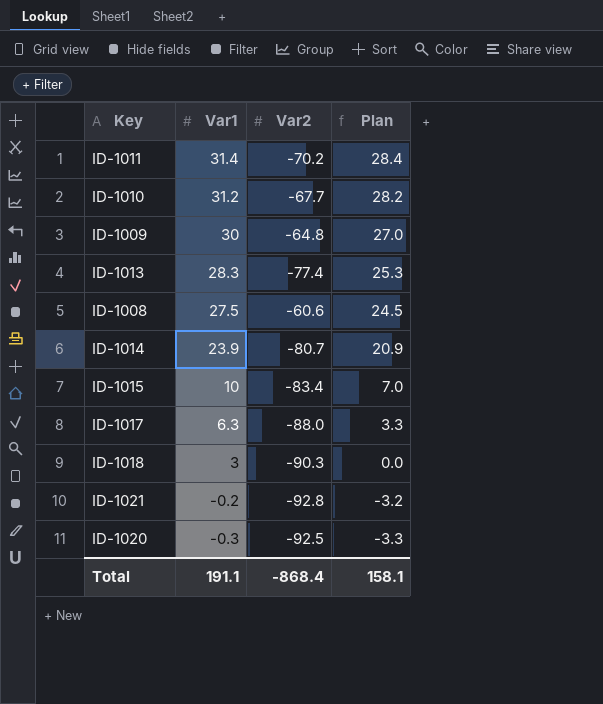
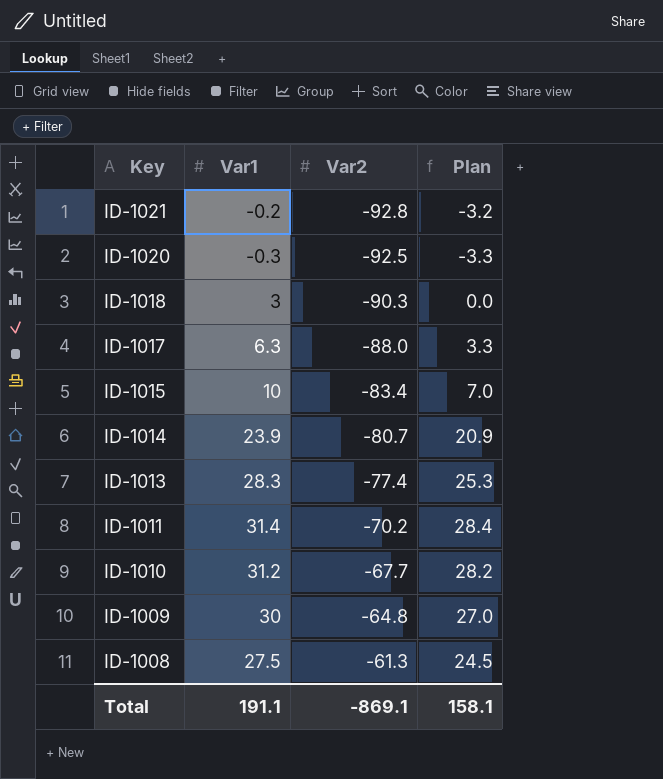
row order: Var1 descending -> Key descending
ID-1008 | Var2: -60.6 -> -61.3
Total | Var2: -868.4 -> -869.1

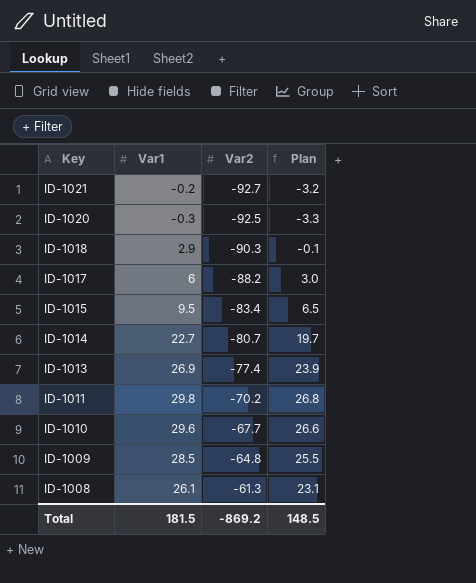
ID-1021 | Var2: -92.8 -> -92.7
ID-1018 | Var1: 3 -> 2.9
ID-1018 | Plan: 0.0 -> -0.1
ID-1017 | Var1: 6.3 -> 6
ID-1017 | Var2: -88.0 -> -88.2
ID-1017 | Plan: 3.3 -> 3.0
ID-1015 | Var1: 10 -> 9.5
ID-1015 | Plan: 7.0 -> 6.5
ID-1014 | Var1: 23.9 -> 22.7
ID-1014 | Plan: 20.9 -> 19.7
ID-1013 | Var1: 28.3 -> 26.9
ID-1013 | Plan: 25.3 -> 23.9
ID-1011 | Var1: 31.4 -> 29.8
ID-1011 | Plan: 28.4 -> 26.8
ID-1010 | Var1: 31.2 -> 29.6
ID-1010 | Plan: 28.2 -> 26.6
ID-1009 | Var1: 30 -> 28.5
ID-1009 | Plan: 27.0 -> 25.5
ID-1008 | Var1: 27.5 -> 26.1
ID-1008 | Plan: 24.5 -> 23.1
Total | Var1: 191.1 -> 181.5
Total | Var2: -869.1 -> -869.2
Total | Plan: 158.1 -> 148.5

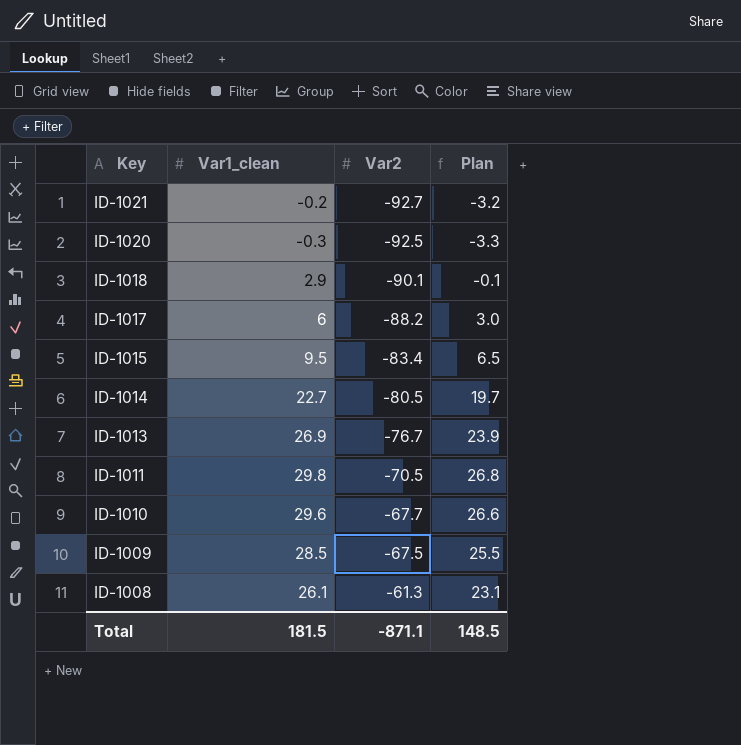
column name: Var1 -> Var1_clean
ID-1018 | Var2: -90.3 -> -90.1
ID-1014 | Var2: -80.7 -> -80.5
ID-1013 | Var2: -77.4 -> -76.7
ID-1011 | Var2: -70.2 -> -70.5
ID-1009 | Var2: -64.8 -> -67.5
Total | Var2: -869.2 -> -871.1

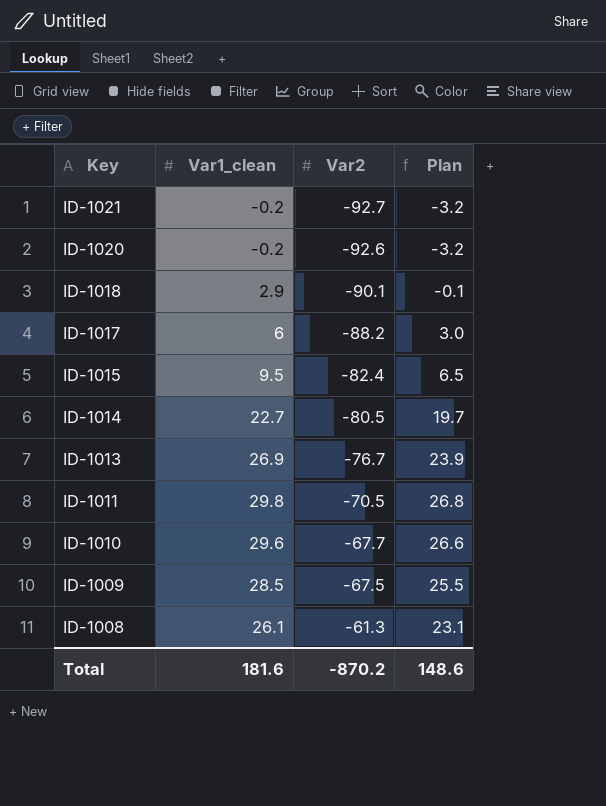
ID-1020 | Var1_clean: -0.3 -> -0.2
ID-1020 | Var2: -92.5 -> -92.6
ID-1020 | Plan: -3.3 -> -3.2
ID-1015 | Var2: -83.4 -> -82.4
Total | Var1_clean: 181.5 -> 181.6
Total | Var2: -871.1 -> -870.2
Total | Plan: 148.5 -> 148.6

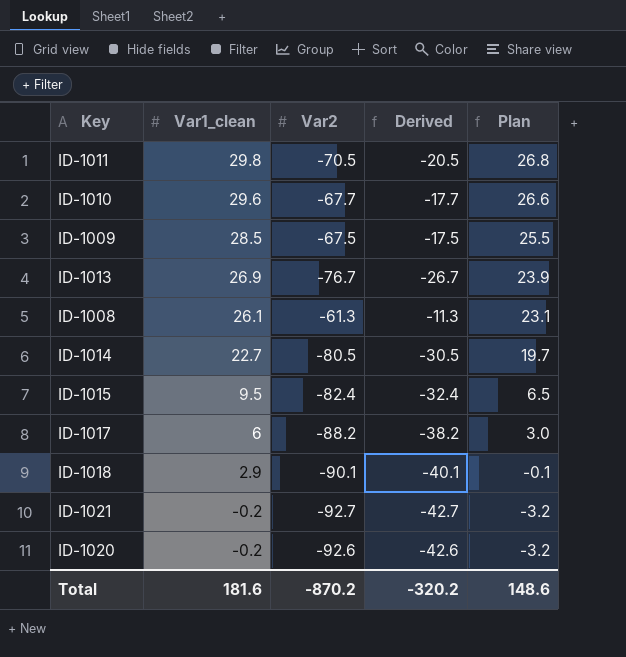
row order: Key descending -> Var1_clean descending
column Derived | formula: none -> [Var2] + 50

